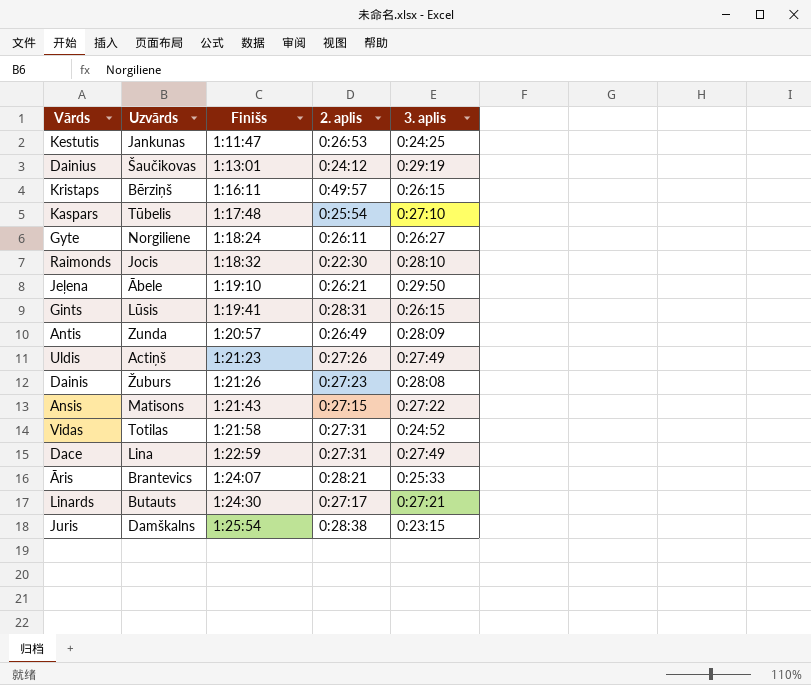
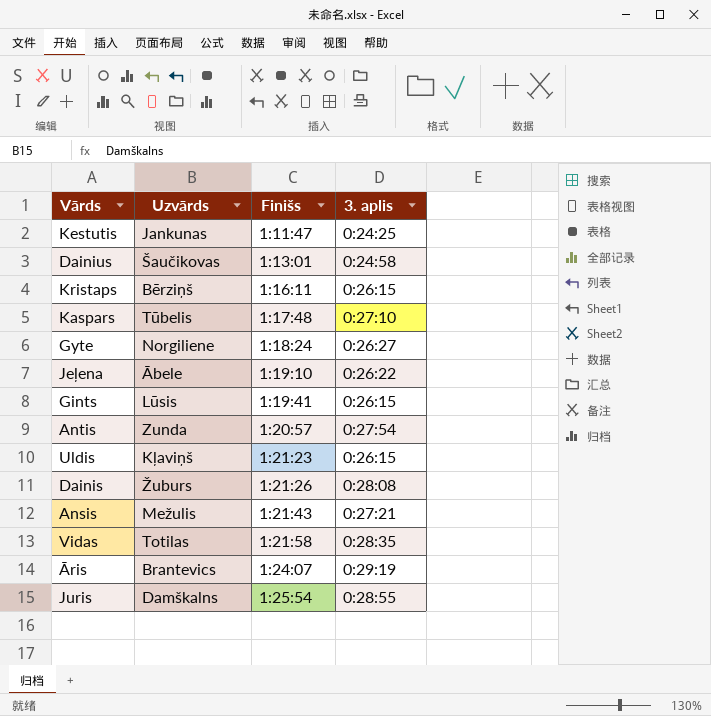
column 2. aplis | position: 4 -> none
row Raimonds: Jocis | 1:18:32 | 0:22:30 | 0:28:10 -> none
row Dace: Lina | 1:22:59 | 0:27:31 | 0:27:49 -> none
row Linards: Butauts | 1:24:30 | 0:27:17 | 0:27:21 -> none
Dainius | 3. aplis: 0:29:19 -> 0:24:58
Jeļena | 3. aplis: 0:29:50 -> 0:26:22
Antis | 3. aplis: 0:28:09 -> 0:27:54
Uldis | Uzvārds: Actiņš -> Kļaviņš
Uldis | 3. aplis: 0:27:49 -> 0:26:15
Ansis | Uzvārds: Matisons -> Mežulis
Ansis | 3. aplis: 0:27:22 -> 0:27:21
Vidas | 3. aplis: 0:24:52 -> 0:28:35
Āris | 3. aplis: 0:25:33 -> 0:29:19
Juris | 3. aplis: 0:23:15 -> 0:28:55

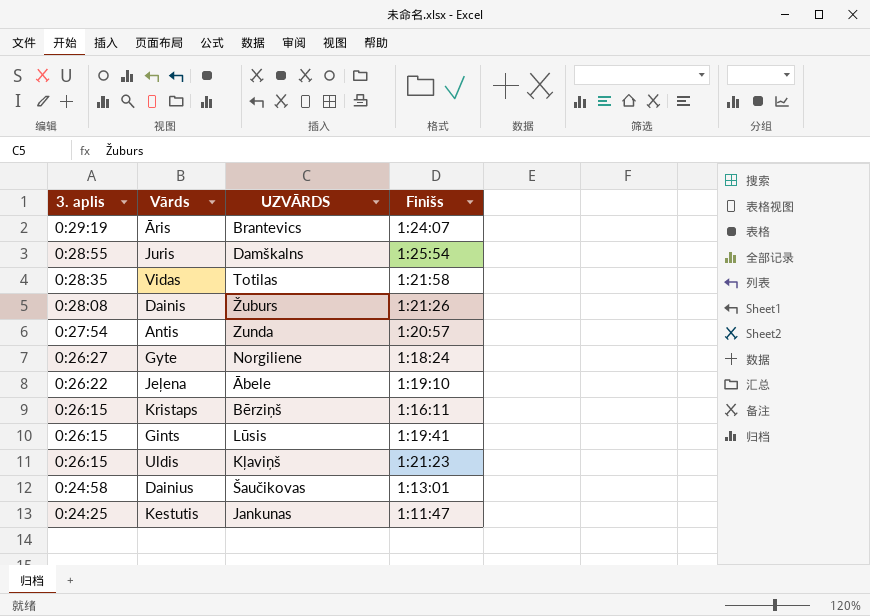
row order: Finišs ascending -> 3. aplis descending
column 3. aplis | position: 4 -> 1
column name: Uzvārds -> UZVĀRDS
row Kaspars: Tūbelis | 1:17:48 | 0:27:10 -> none
row Ansis: Mežulis | 1:21:43 | 0:27:21 -> none

